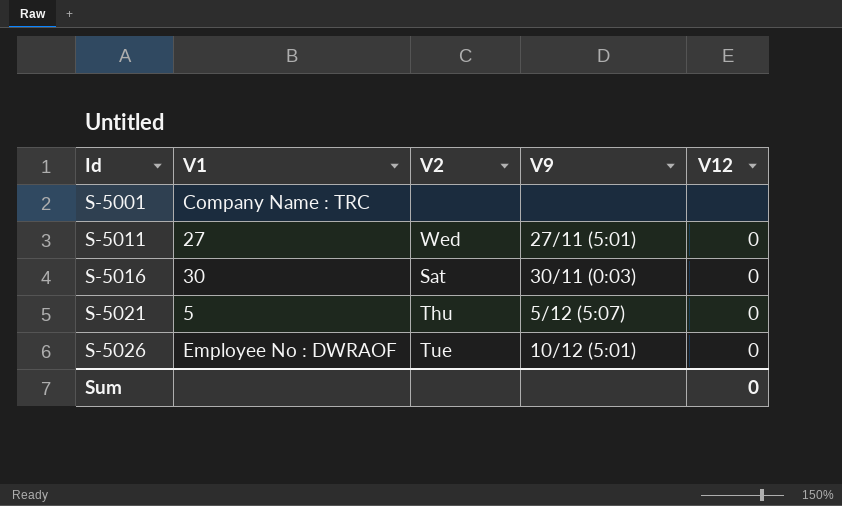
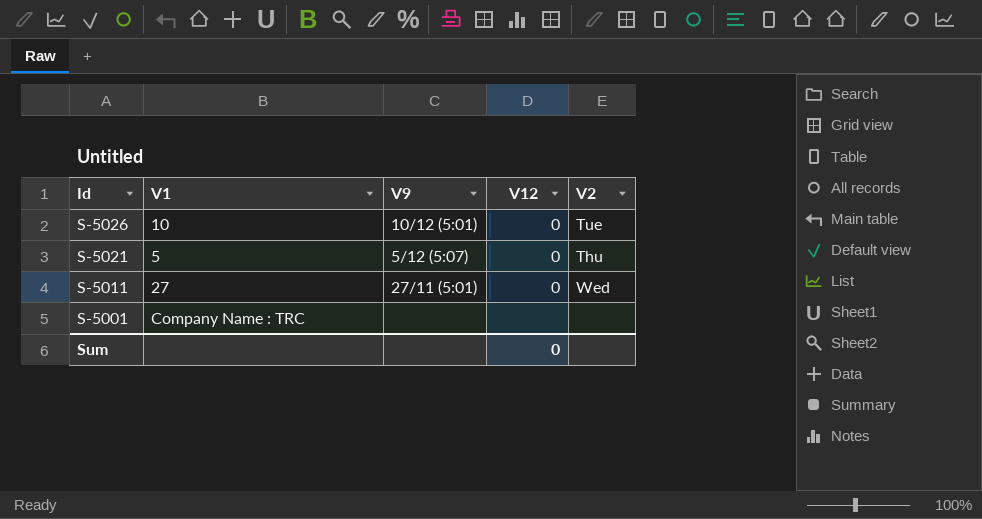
row order: Id ascending -> Id descending
column V2 | position: 3 -> 5
row S-5016: 30 | Sat | 30/11 (0:03) | 0 -> none
S-5026 | V1: Employee No : DWRAOF -> 10

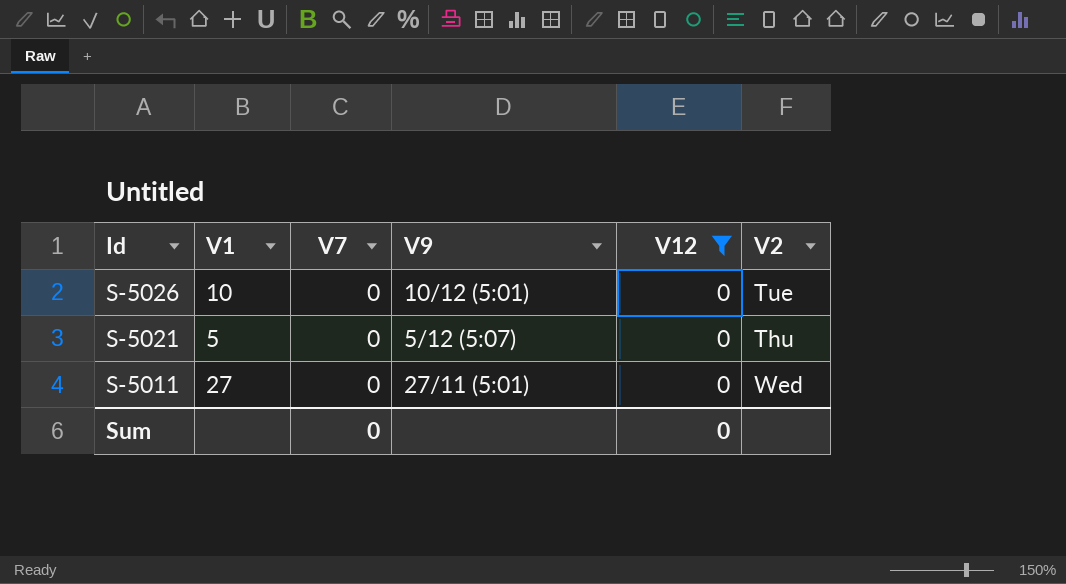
filter: none -> V12 = 0
column V7 | position: none -> 3

